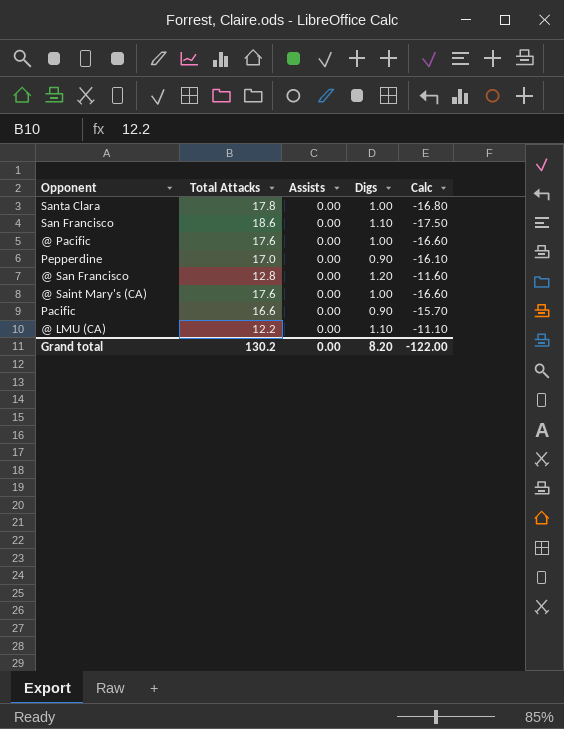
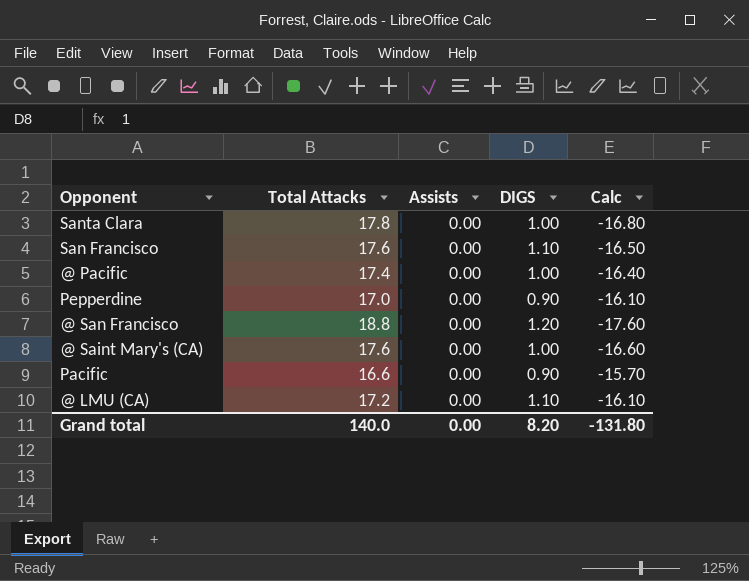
column name: Digs -> DIGS
San Francisco | Total Attacks: 18.6 -> 17.6
San Francisco | Calc: -17.50 -> -16.50
@ Pacific | Total Attacks: 17.6 -> 17.4
@ Pacific | Calc: -16.60 -> -16.40
@ San Francisco | Total Attacks: 12.8 -> 18.8
@ San Francisco | Calc: -11.60 -> -17.60
@ LMU (CA) | Total Attacks: 12.2 -> 17.2
@ LMU (CA) | Calc: -11.10 -> -16.10
Grand total | Total Attacks: 130.2 -> 140.0
Grand total | Calc: -122.00 -> -131.80

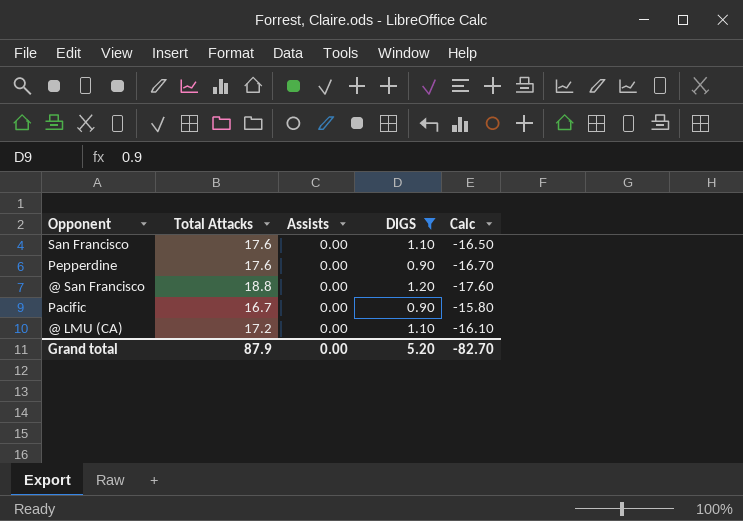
filter: none -> DIGS != 1.00
Pepperdine | Total Attacks: 17.0 -> 17.6
Pepperdine | Calc: -16.10 -> -16.70
Pacific | Total Attacks: 16.6 -> 16.7
Pacific | Calc: -15.70 -> -15.80
Grand total | Total Attacks: 140.0 -> 87.9
Grand total | DIGS: 8.20 -> 5.20
Grand total | Calc: -131.80 -> -82.70

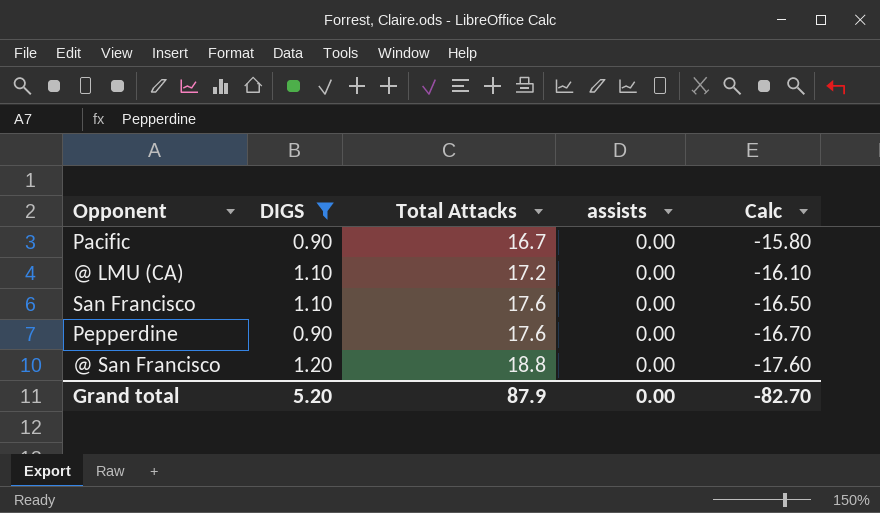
row order: none -> Total Attacks ascending
column DIGS | position: 4 -> 2
column name: Assists -> assists

